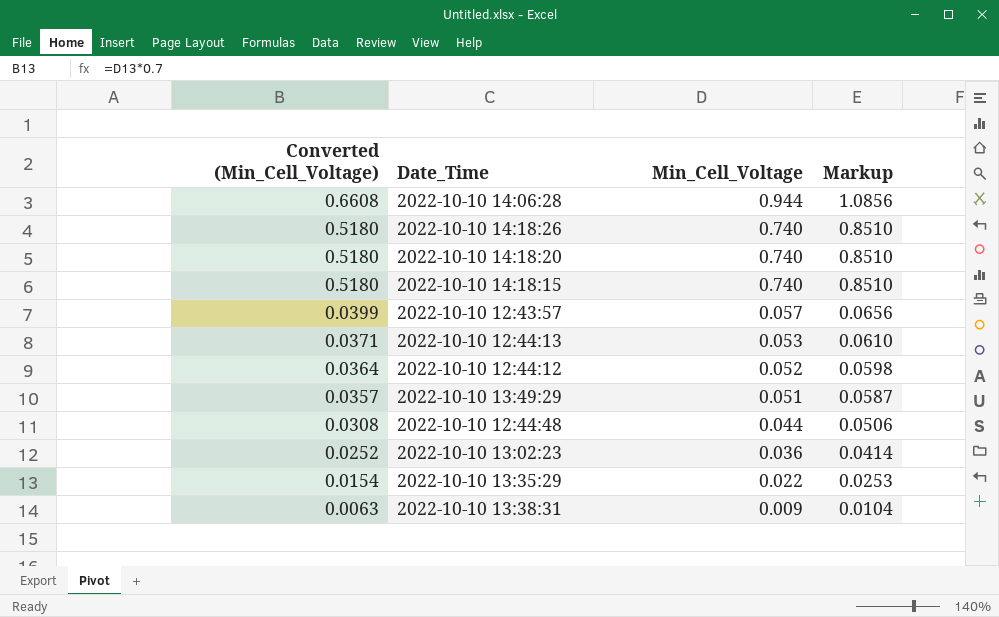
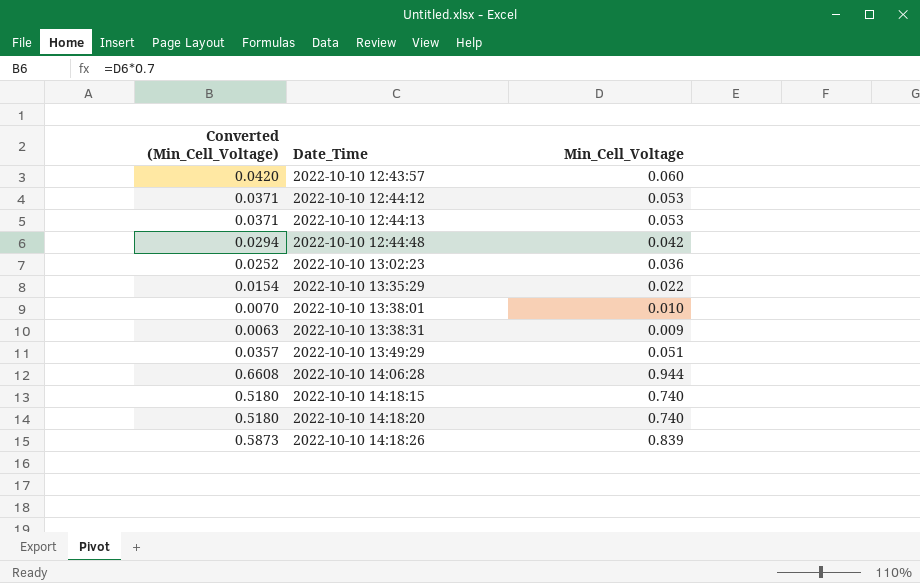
row order: Converted (Min_Cell_Voltage) descending -> Date_Time ascending
column Markup | formula: [Min_Cell_Voltage] * 1.15 -> none
2022-10-10 12:43:57 | Converted (Min_Cell_Voltage): 0.0399 -> 0.0420
2022-10-10 12:43:57 | Min_Cell_Voltage: 0.057 -> 0.060
2022-10-10 12:44:12 | Converted (Min_Cell_Voltage): 0.0364 -> 0.0371
2022-10-10 12:44:12 | Min_Cell_Voltage: 0.052 -> 0.053
2022-10-10 12:44:48 | Converted (Min_Cell_Voltage): 0.0308 -> 0.0294
2022-10-10 12:44:48 | Min_Cell_Voltage: 0.044 -> 0.042
row 2022-10-10 13:38:01: none -> 0.0070 | 0.010
2022-10-10 14:18:26 | Converted (Min_Cell_Voltage): 0.5180 -> 0.5873
2022-10-10 14:18:26 | Min_Cell_Voltage: 0.740 -> 0.839

